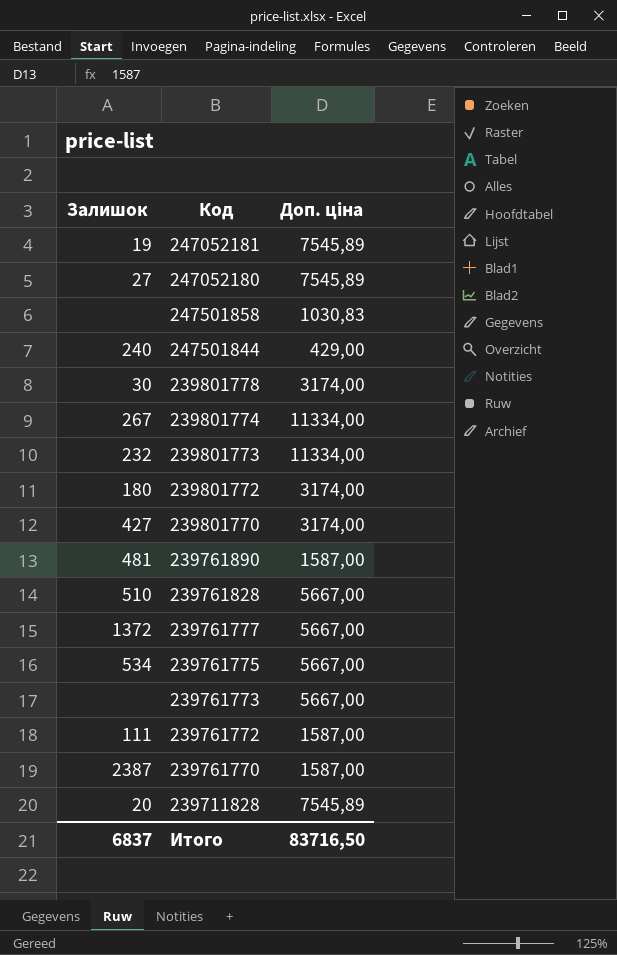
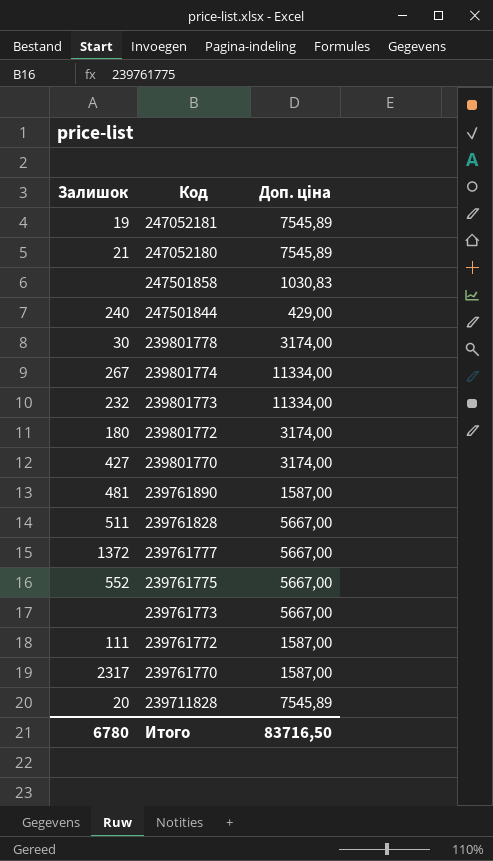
247052180 | Залишок: 27 -> 21
239761828 | Залишок: 510 -> 511
239761775 | Залишок: 534 -> 552
239761770 | Залишок: 2387 -> 2317
Итого | Залишок: 6837 -> 6780

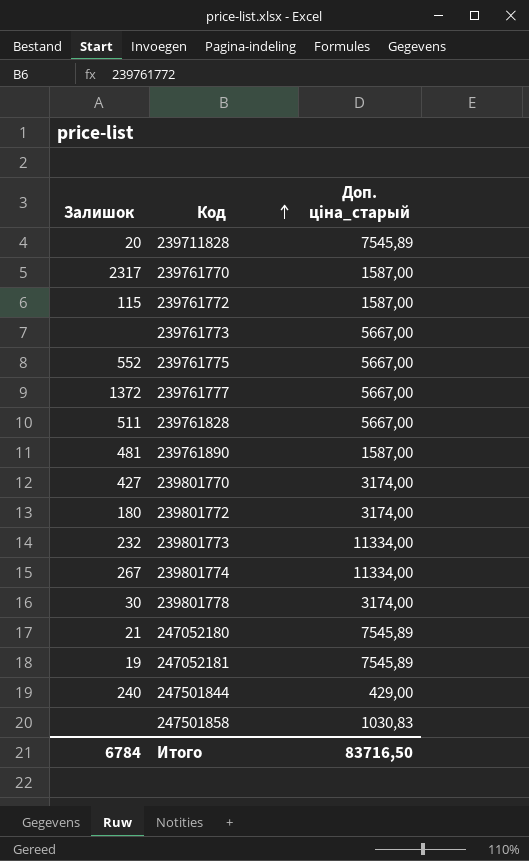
row order: none -> Код ascending
column name: Доп. ціна -> Доп. ціна_старый
239761772 | Залишок: 111 -> 115
Итого | Залишок: 6780 -> 6784

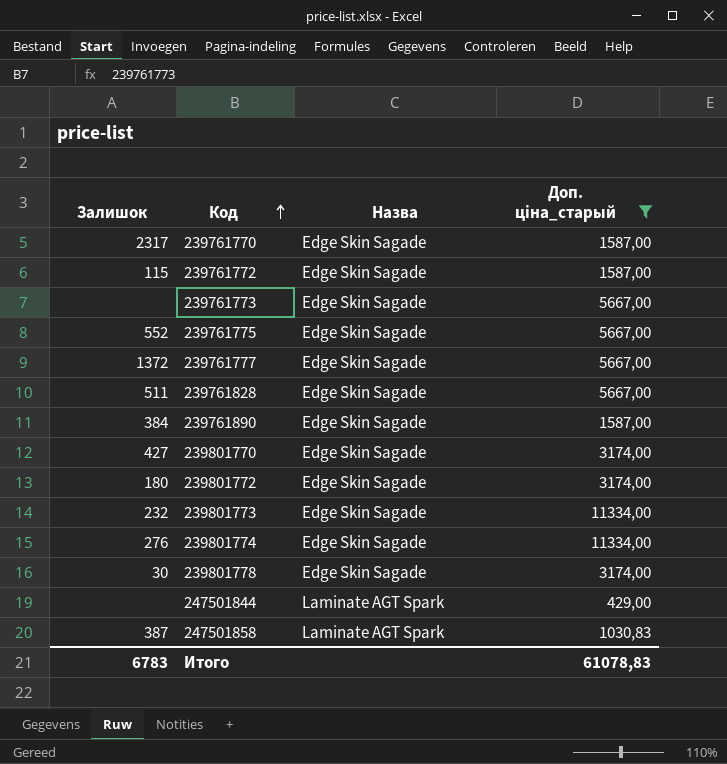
filter: none -> Доп. ціна_старый != 7545,89
column Назва | position: none -> 3
239761890 | Залишок: 481 -> 384
239801774 | Залишок: 267 -> 276
247501844 | Залишок: 240 -> none
247501858 | Залишок: none -> 387
Итого | Залишок: 6784 -> 6783
Итого | Доп. ціна_старый: 83716,50 -> 61078,83

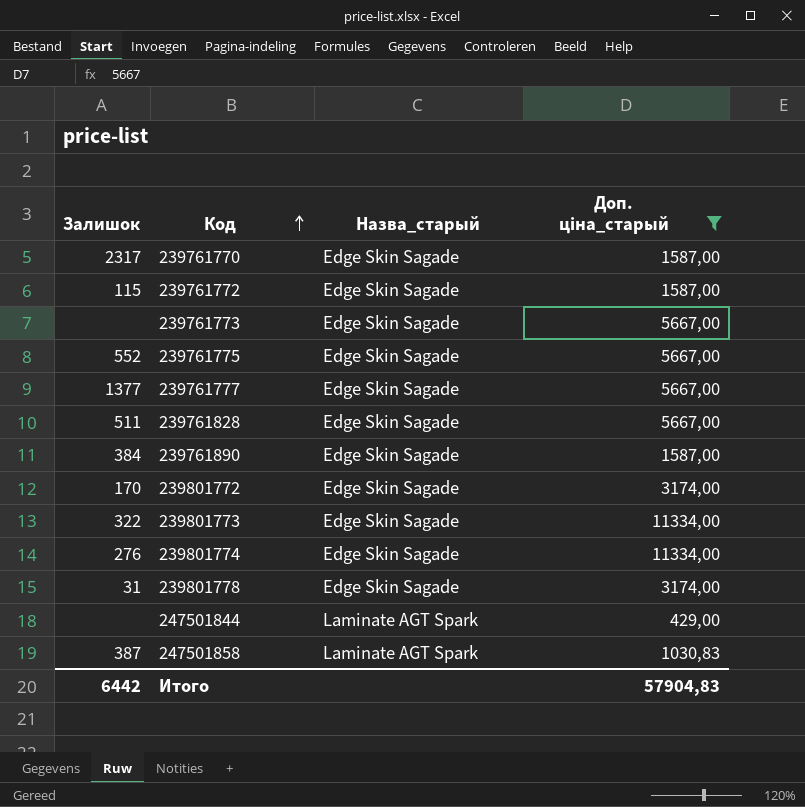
column name: Назва -> Назва_старый
row 239801770: 427 | Edge Skin Sagade | 3174,00 -> none
239761777 | Залишок: 1372 -> 1377
239801772 | Залишок: 180 -> 170
239801773 | Залишок: 232 -> 322
239801778 | Залишок: 30 -> 31
Итого | Залишок: 6783 -> 6442
Итого | Доп. ціна_старый: 61078,83 -> 57904,83

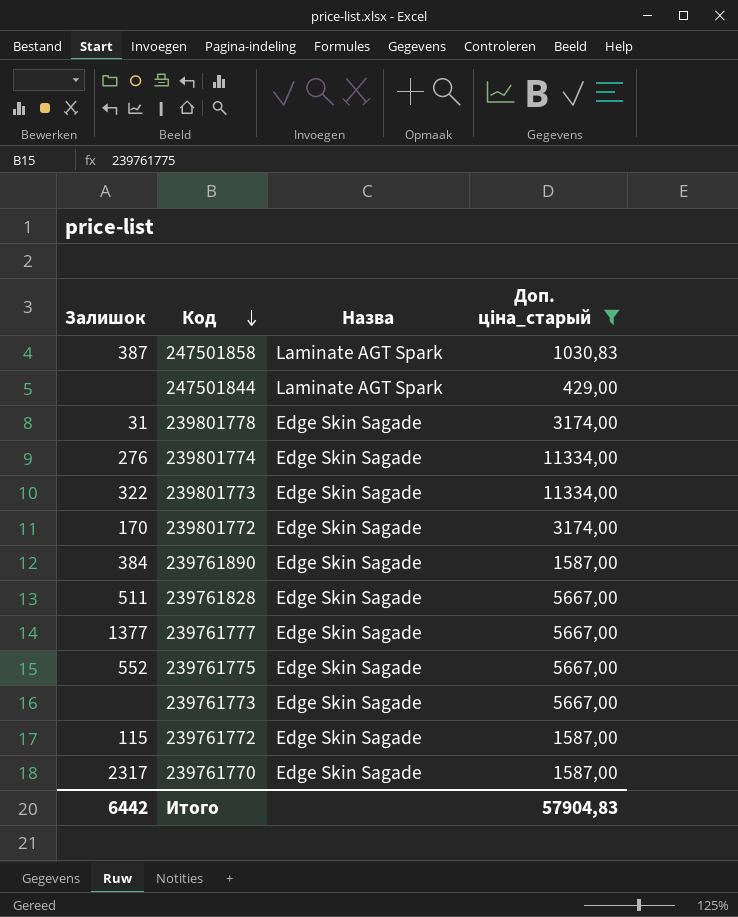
row order: Код ascending -> Код descending
column name: Назва_старый -> Назва

